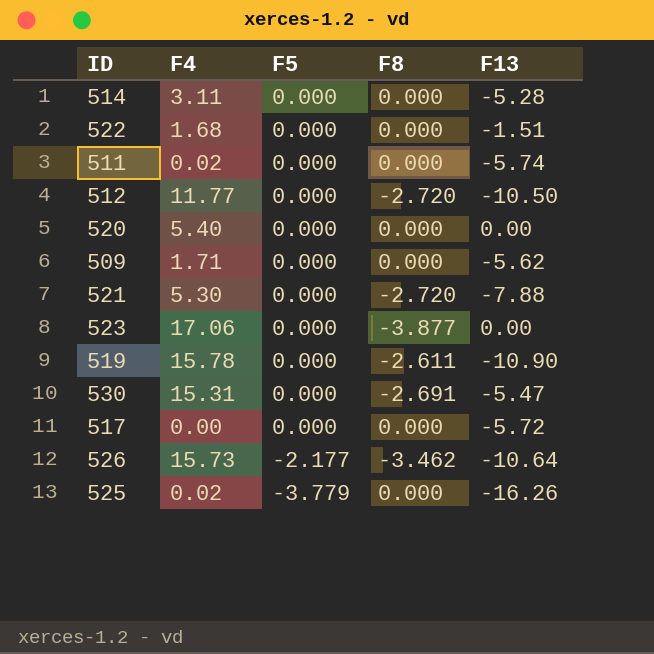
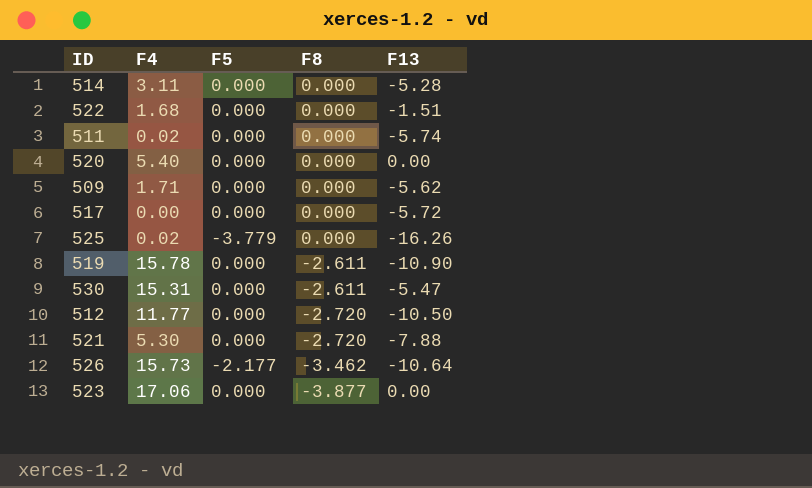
row order: F5 descending -> F8 descending
530 | F8: -2.691 -> -2.611

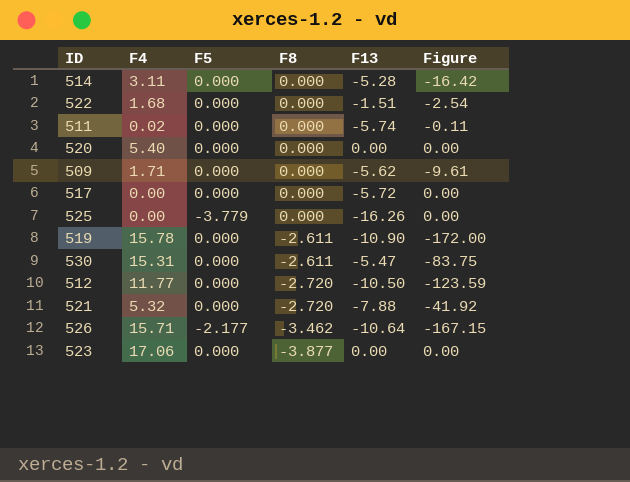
column Figure | formula: none -> [F4] * [F13]
525 | F4: 0.02 -> 0.00
521 | F4: 5.30 -> 5.32
526 | F4: 15.73 -> 15.71

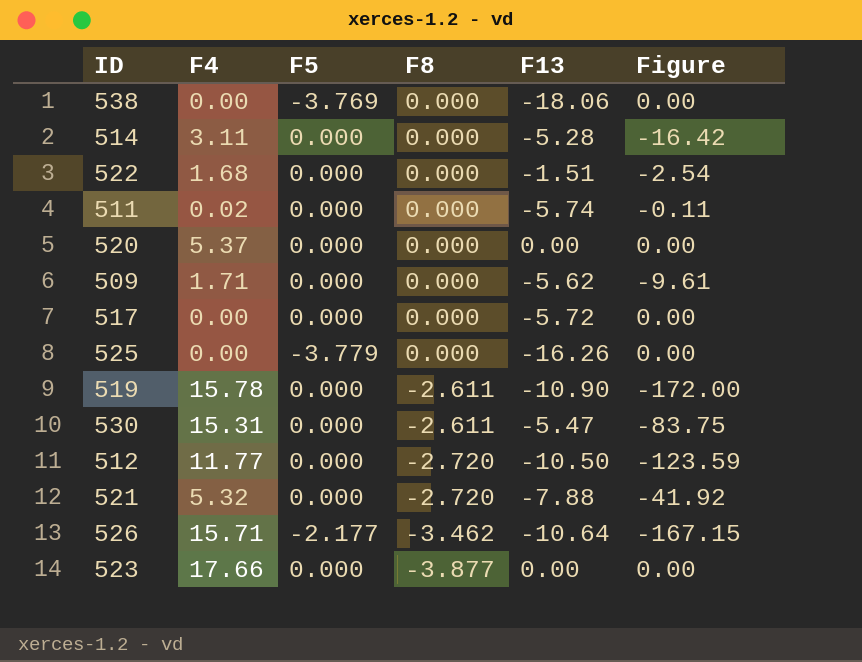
row 538: none -> 0.00 | -3.769 | 0.000 | -18.06 | 0.00
520 | F4: 5.40 -> 5.37
523 | F4: 17.06 -> 17.66

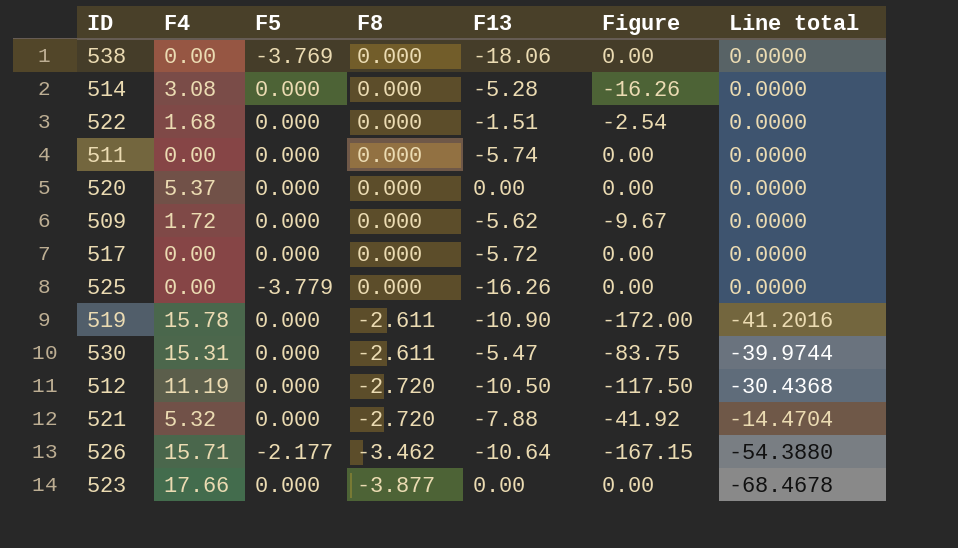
column Line total | formula: none -> [F4] * [F8]
514 | F4: 3.11 -> 3.08
514 | Figure: -16.42 -> -16.26
511 | F4: 0.02 -> 0.00
511 | Figure: -0.11 -> 0.00
509 | F4: 1.71 -> 1.72
509 | Figure: -9.61 -> -9.67
512 | F4: 11.77 -> 11.19
512 | Figure: -123.59 -> -117.50

